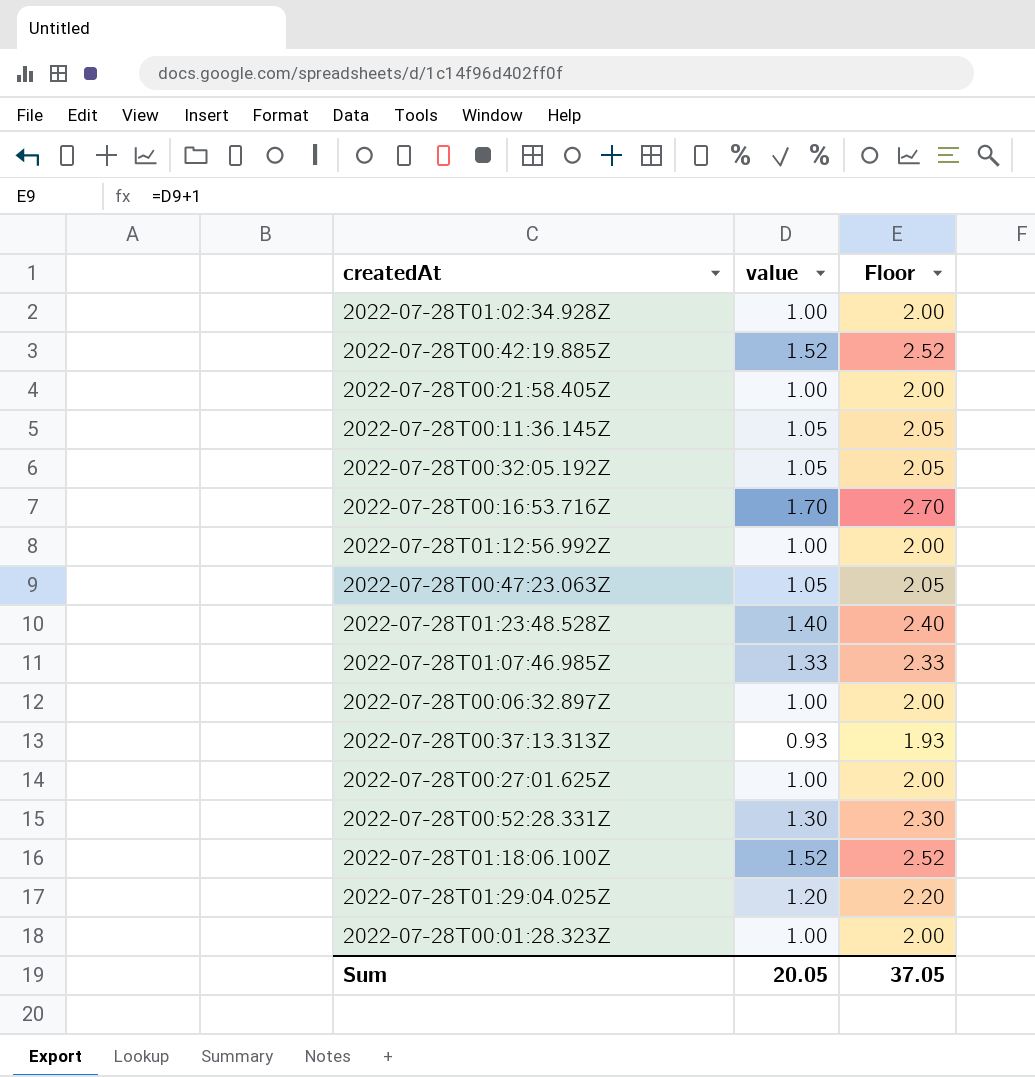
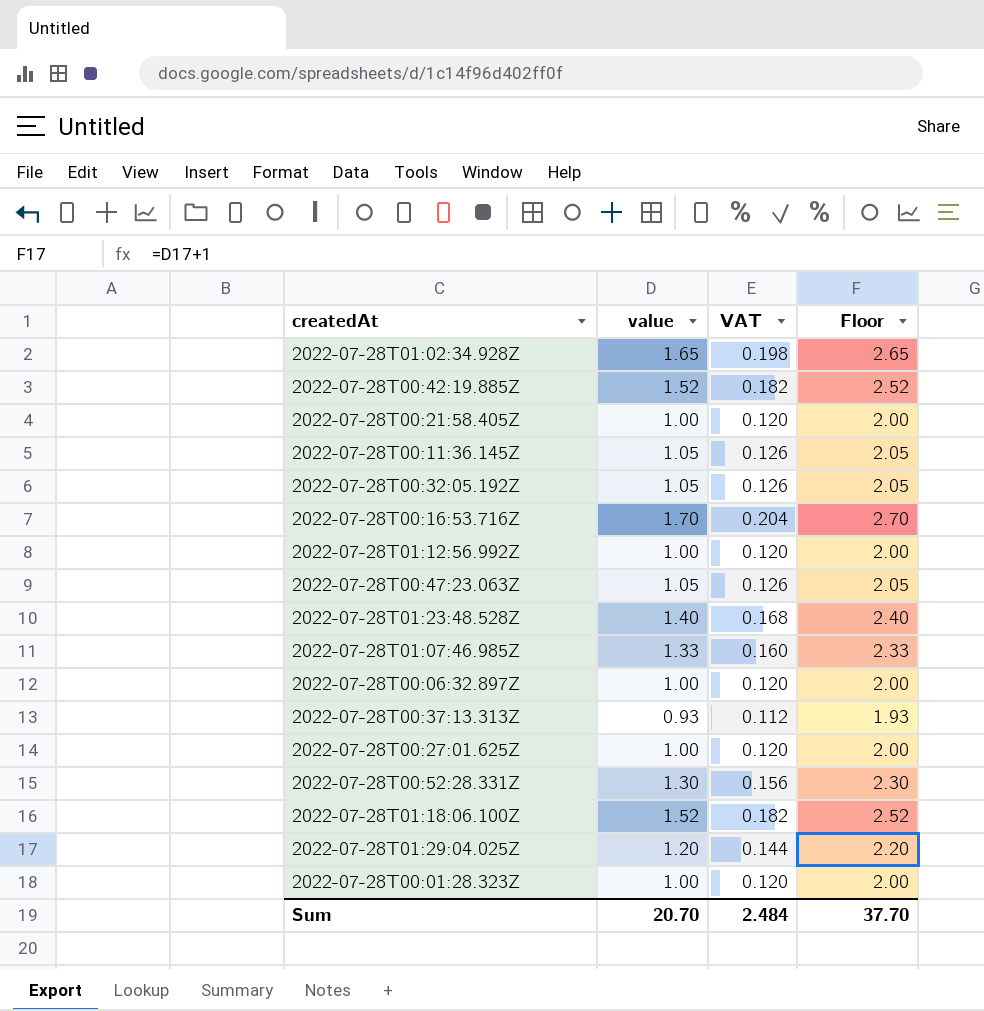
column VAT | formula: none -> [value] * 0.12
2022-07-28T01:02:34.928Z | value: 1.00 -> 1.65
2022-07-28T01:02:34.928Z | Floor: 2.00 -> 2.65
Sum | value: 20.05 -> 20.70
Sum | Floor: 37.05 -> 37.70

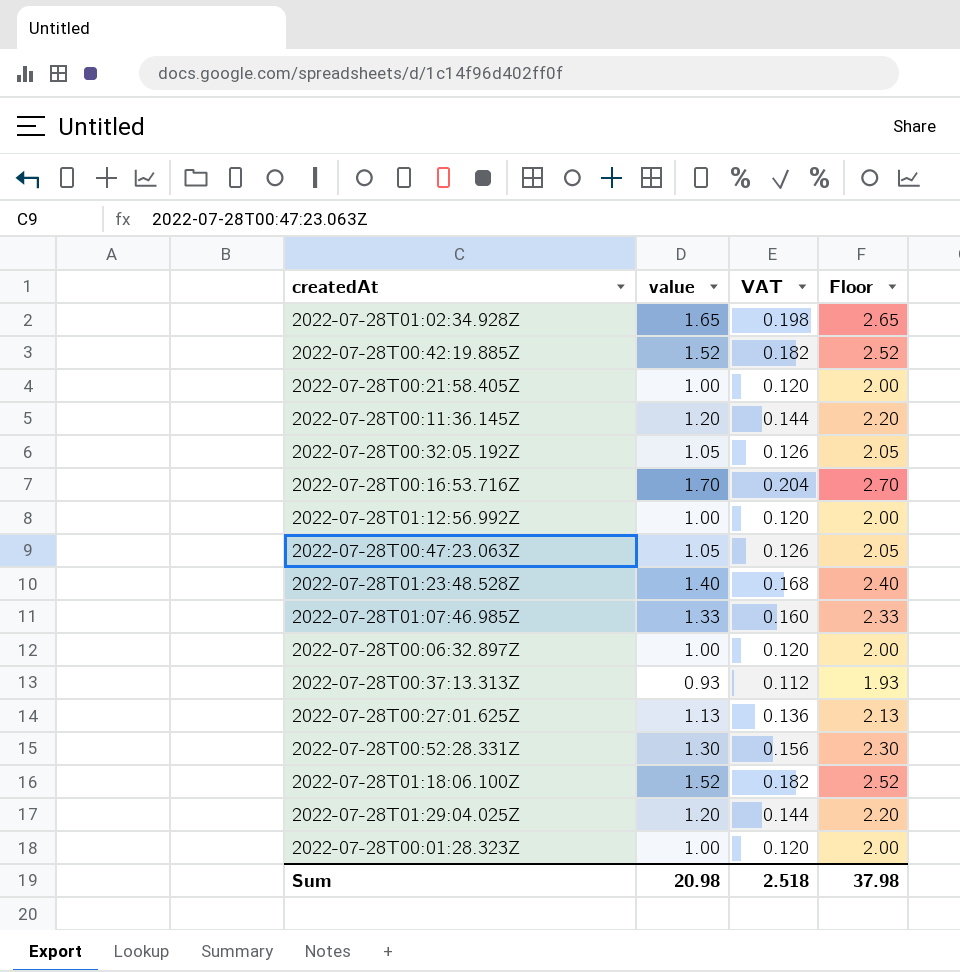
2022-07-28T00:11:36.145Z | value: 1.05 -> 1.20
2022-07-28T00:11:36.145Z | VAT: 0.126 -> 0.144
2022-07-28T00:11:36.145Z | Floor: 2.05 -> 2.20
2022-07-28T00:27:01.625Z | value: 1.00 -> 1.13
2022-07-28T00:27:01.625Z | VAT: 0.120 -> 0.136
2022-07-28T00:27:01.625Z | Floor: 2.00 -> 2.13
Sum | value: 20.70 -> 20.98
Sum | VAT: 2.484 -> 2.518
Sum | Floor: 37.70 -> 37.98

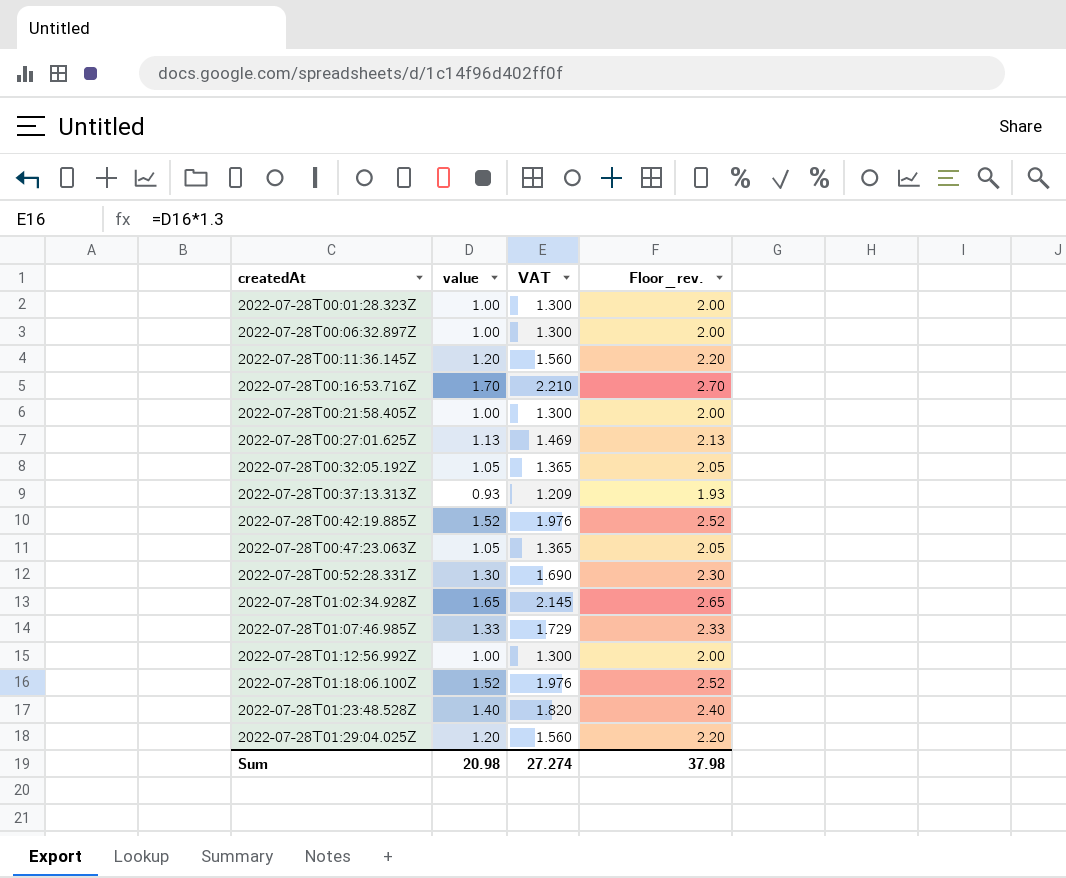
row order: none -> createdAt ascending
column VAT | formula: [value] * 0.12 -> [value] * 1.3
column name: Floor -> Floor_rev.
Sum | VAT: 2.518 -> 27.274

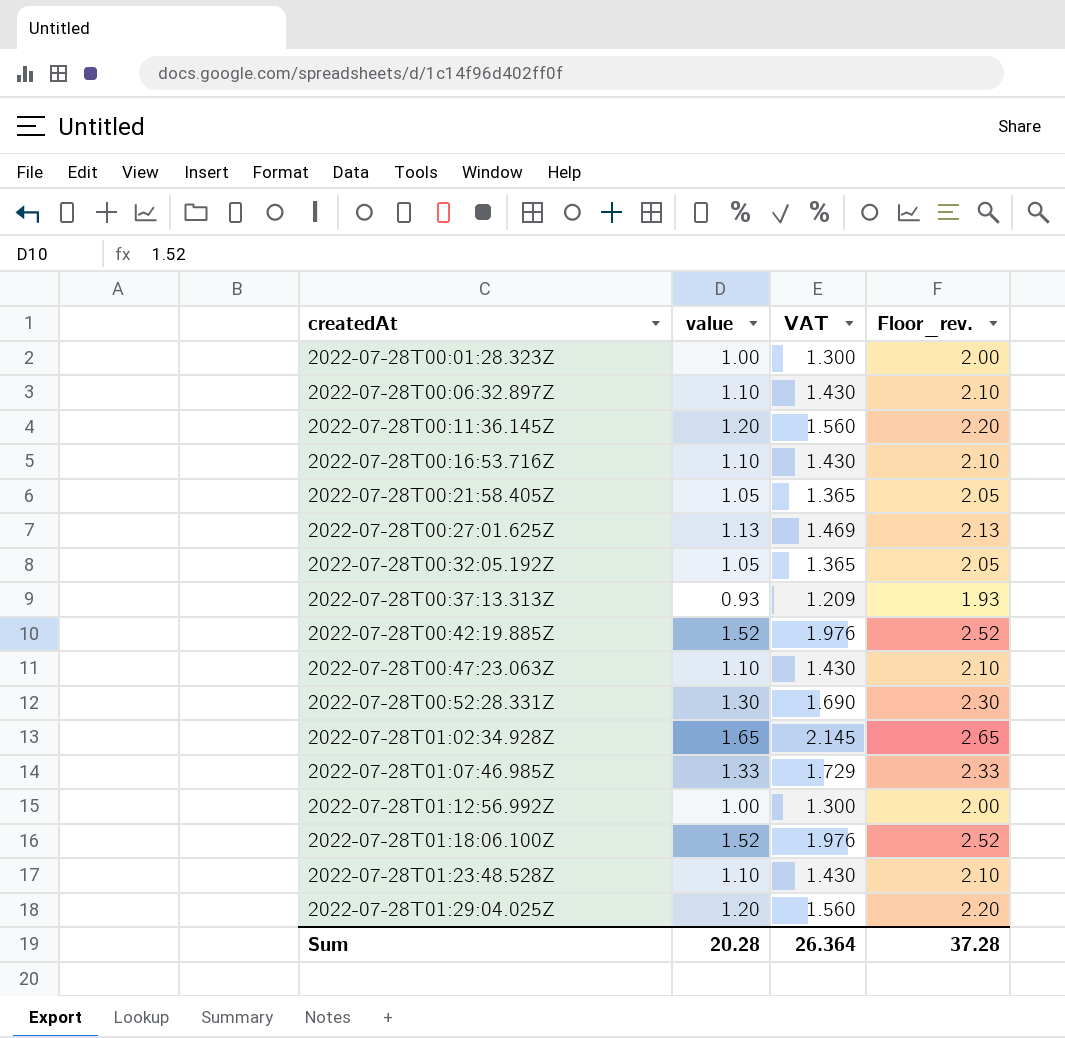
2022-07-28T00:06:32.897Z | value: 1.00 -> 1.10
2022-07-28T00:06:32.897Z | VAT: 1.300 -> 1.430
2022-07-28T00:06:32.897Z | Floor_rev.: 2.00 -> 2.10
2022-07-28T00:16:53.716Z | value: 1.70 -> 1.10
2022-07-28T00:16:53.716Z | VAT: 2.210 -> 1.430
2022-07-28T00:16:53.716Z | Floor_rev.: 2.70 -> 2.10
2022-07-28T00:21:58.405Z | value: 1.00 -> 1.05
2022-07-28T00:21:58.405Z | VAT: 1.300 -> 1.365
2022-07-28T00:21:58.405Z | Floor_rev.: 2.00 -> 2.05
2022-07-28T00:47:23.063Z | value: 1.05 -> 1.10
2022-07-28T00:47:23.063Z | VAT: 1.365 -> 1.430
2022-07-28T00:47:23.063Z | Floor_rev.: 2.05 -> 2.10
2022-07-28T01:23:48.528Z | value: 1.40 -> 1.10
2022-07-28T01:23:48.528Z | VAT: 1.820 -> 1.430
2022-07-28T01:23:48.528Z | Floor_rev.: 2.40 -> 2.10
Sum | value: 20.98 -> 20.28
Sum | VAT: 27.274 -> 26.364
Sum | Floor_rev.: 37.98 -> 37.28

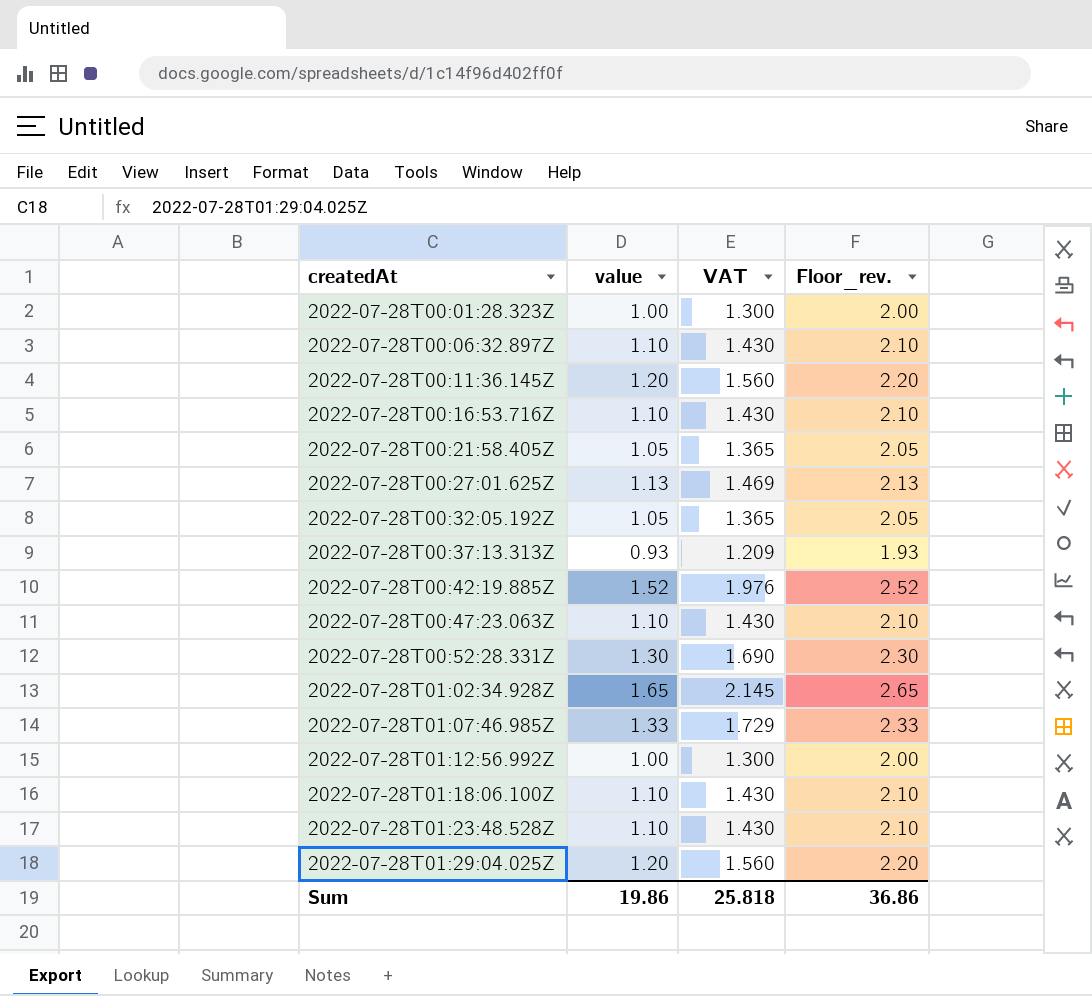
2022-07-28T01:18:06.100Z | value: 1.52 -> 1.10
2022-07-28T01:18:06.100Z | VAT: 1.976 -> 1.430
2022-07-28T01:18:06.100Z | Floor_rev.: 2.52 -> 2.10
Sum | value: 20.28 -> 19.86
Sum | VAT: 26.364 -> 25.818
Sum | Floor_rev.: 37.28 -> 36.86

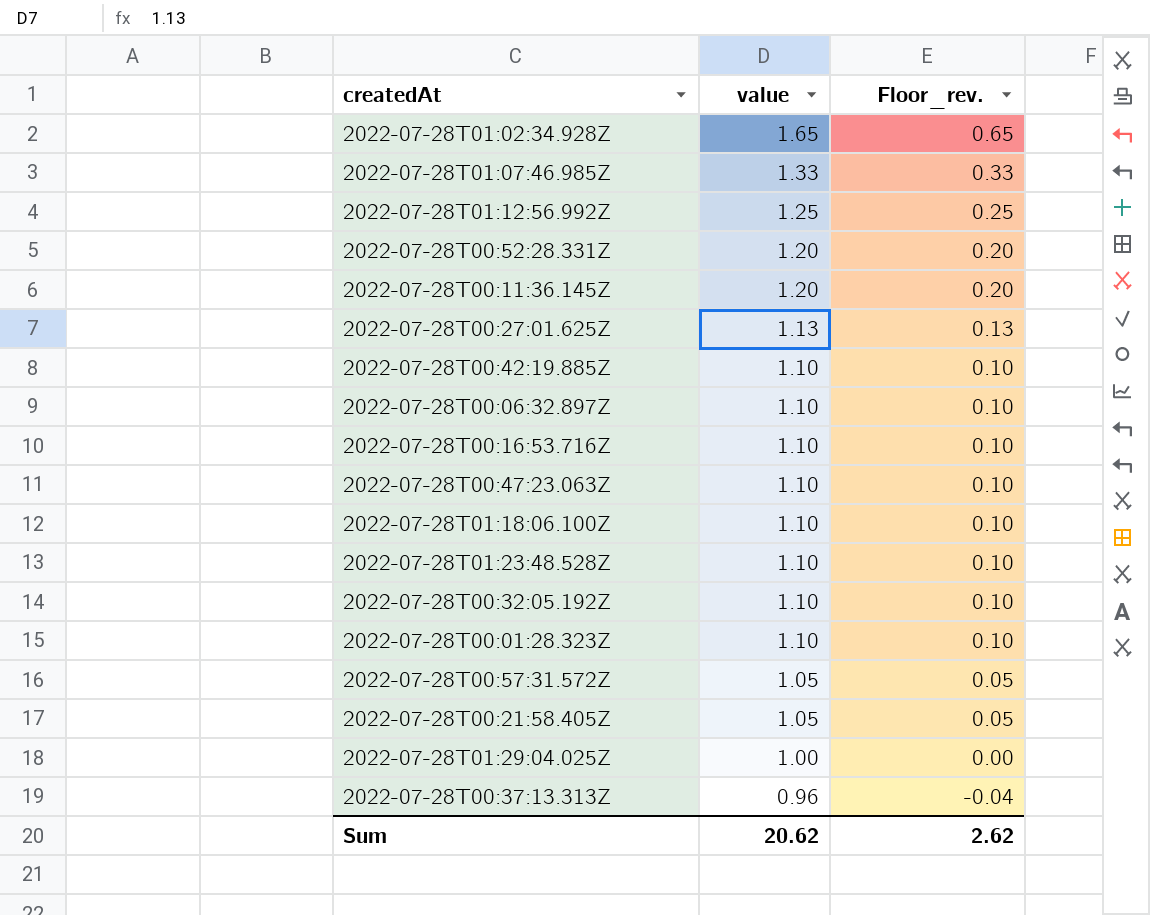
row order: createdAt ascending -> value descending
column VAT | formula: [value] * 1.3 -> none
column Floor_rev. | formula: [value] + 1 -> [value] - 1
2022-07-28T01:12:56.992Z | value: 1.00 -> 1.25
2022-07-28T00:52:28.331Z | value: 1.30 -> 1.20
2022-07-28T00:42:19.885Z | value: 1.52 -> 1.10
2022-07-28T00:32:05.192Z | value: 1.05 -> 1.10
2022-07-28T00:01:28.323Z | value: 1.00 -> 1.10
row 2022-07-28T00:57:31.572Z: none -> 1.05 | 0.05
2022-07-28T01:29:04.025Z | value: 1.20 -> 1.00
2022-07-28T00:37:13.313Z | value: 0.93 -> 0.96
Sum | value: 19.86 -> 20.62
Sum | Floor_rev.: 36.86 -> 2.62

